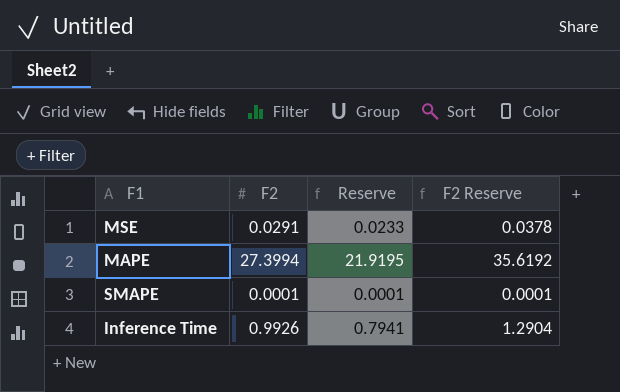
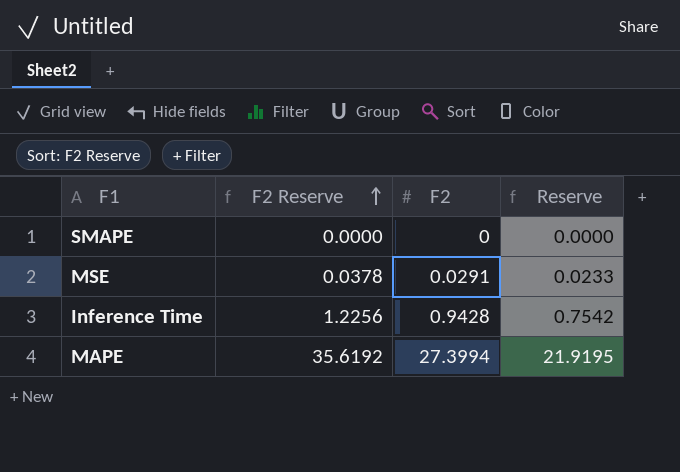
row order: none -> F2 Reserve ascending
column F2 Reserve | position: 4 -> 2
SMAPE | F2 Reserve: 0.0001 -> 0.0000
SMAPE | F2: 0.0001 -> 0
SMAPE | Reserve: 0.0001 -> 0.0000
Inference Time | F2 Reserve: 1.2904 -> 1.2256
Inference Time | F2: 0.9926 -> 0.9428
Inference Time | Reserve: 0.7941 -> 0.7542

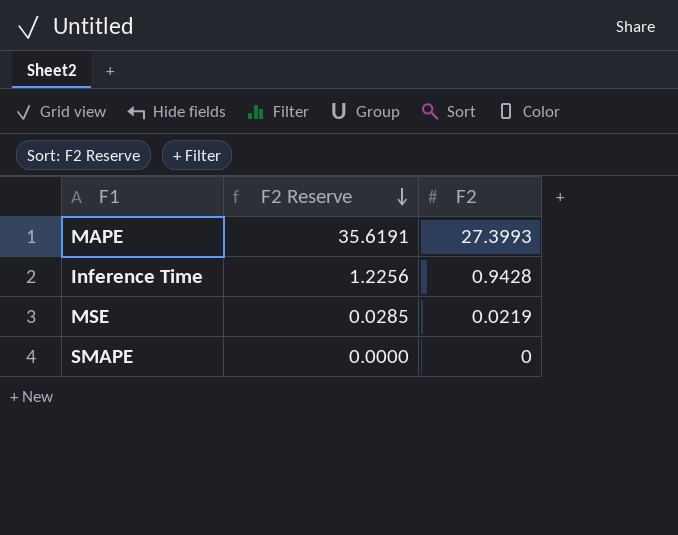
row order: F2 Reserve ascending -> F2 Reserve descending
column Reserve | formula: [F2] * 0.8 -> none
MAPE | F2 Reserve: 35.6192 -> 35.6191
MAPE | F2: 27.3994 -> 27.3993
MSE | F2 Reserve: 0.0378 -> 0.0285
MSE | F2: 0.0291 -> 0.0219

